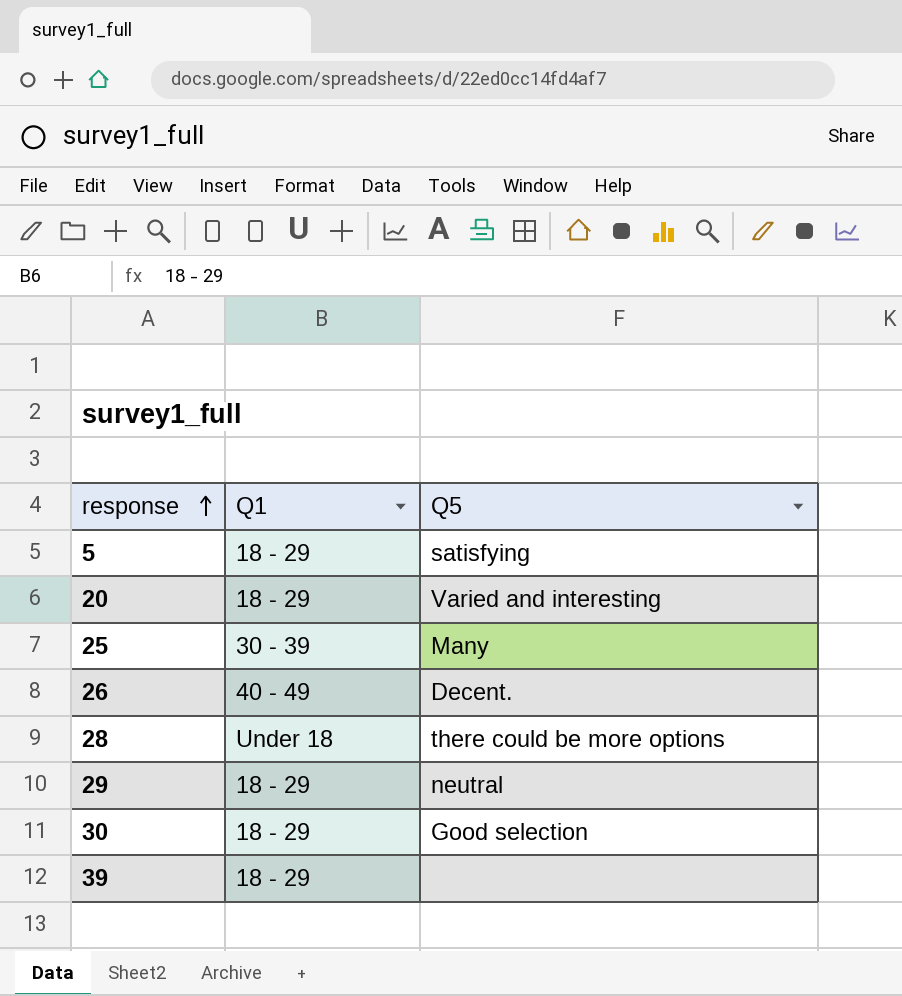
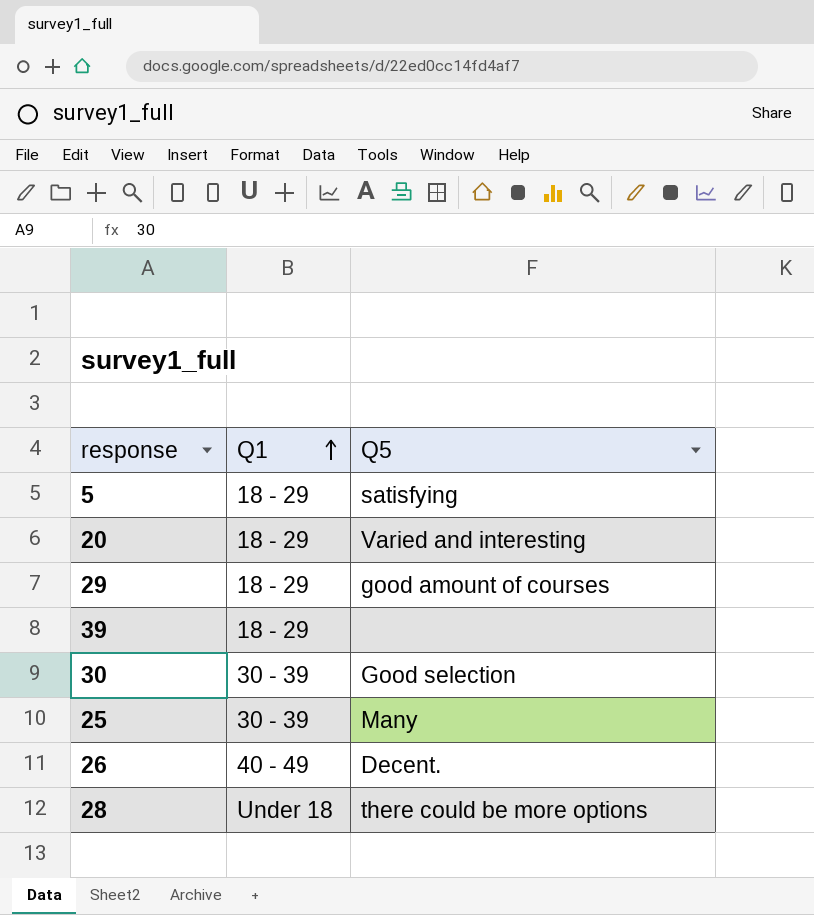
row order: response ascending -> Q1 ascending
29 | Q5: neutral -> good amount of courses
30 | Q1: 18 - 29 -> 30 - 39

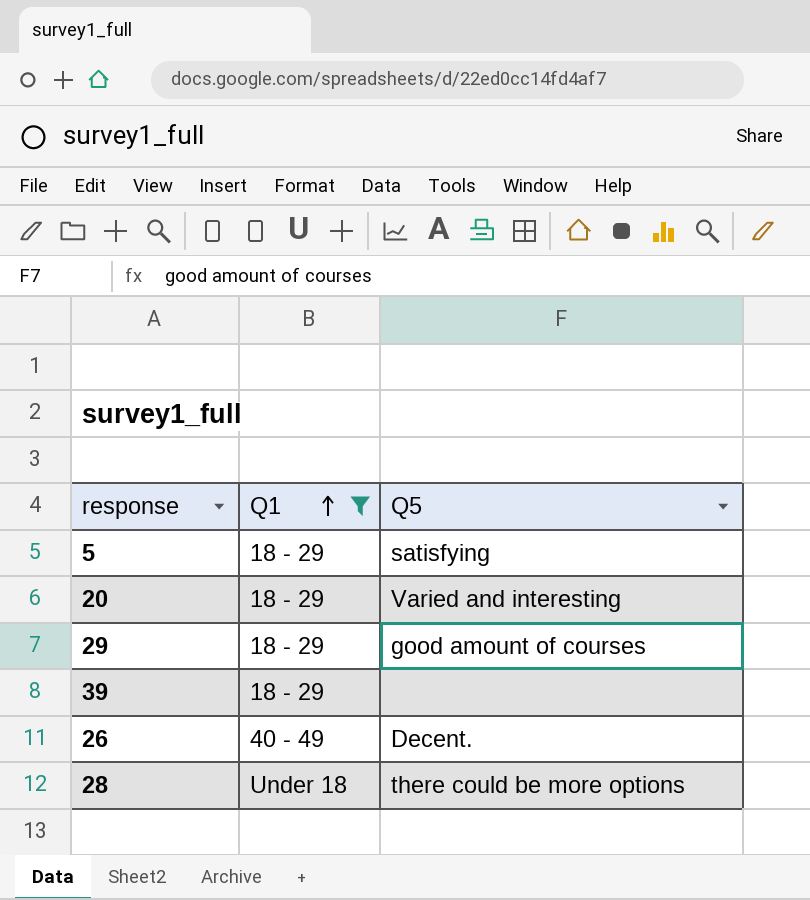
filter: none -> Q1 != 30 - 39

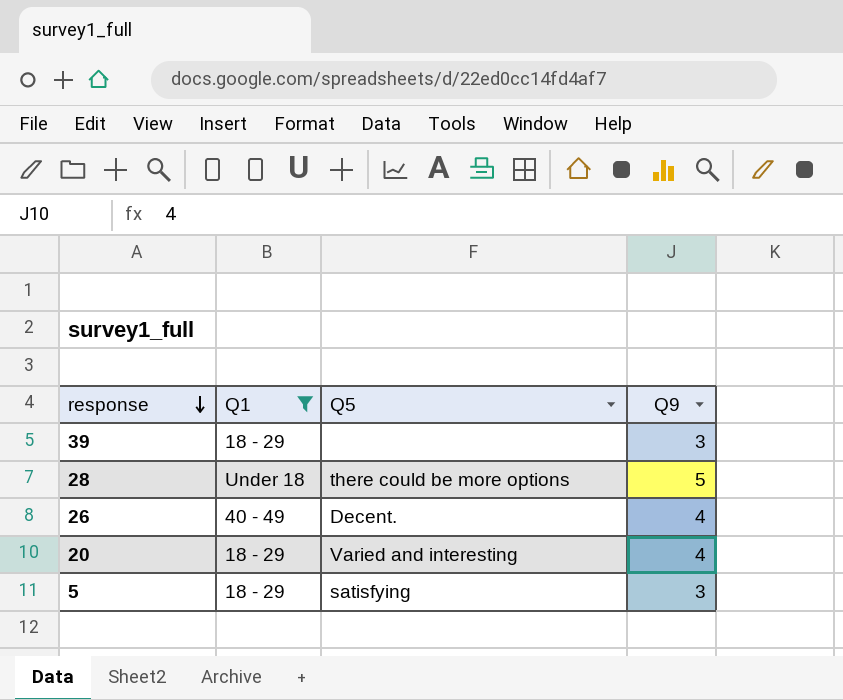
row order: Q1 ascending -> response descending
column Q9 | position: none -> 4
row 29: 18 - 29 | good amount of courses -> none

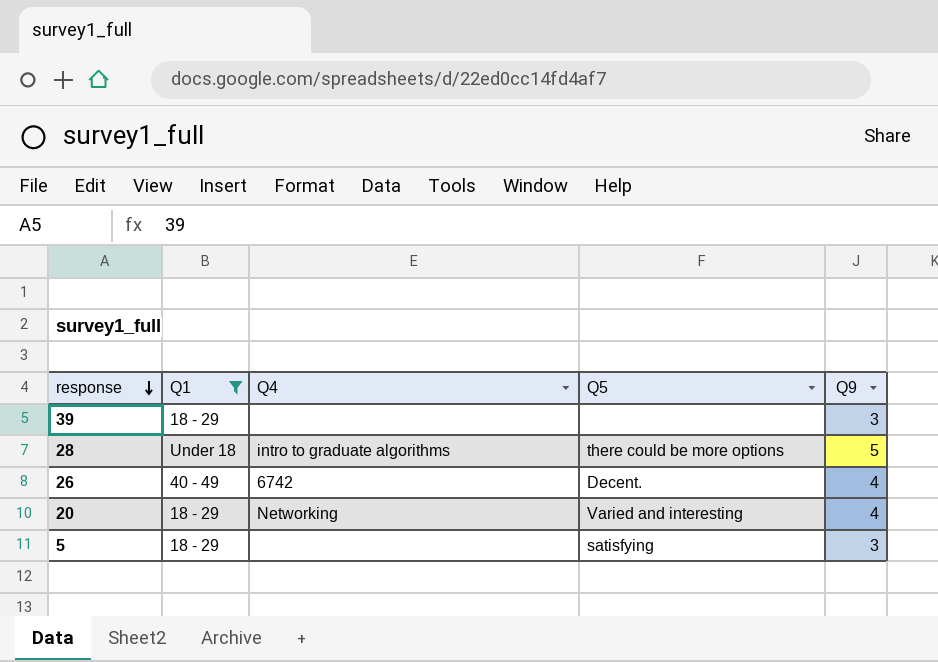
column Q4 | position: none -> 3

